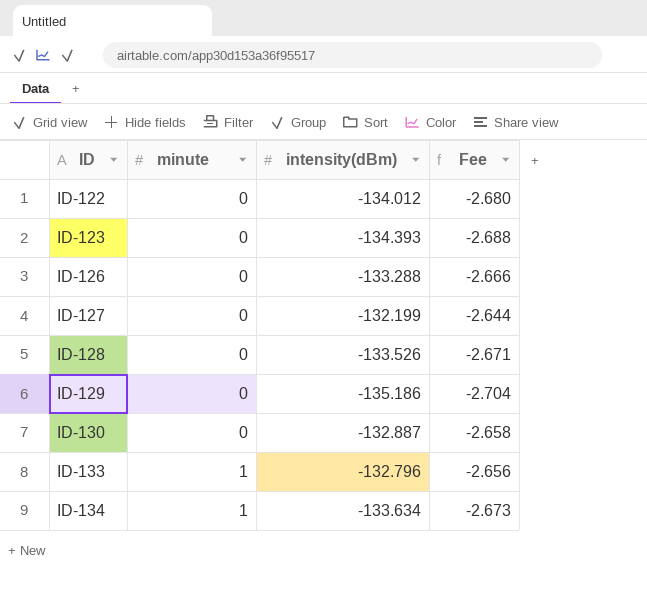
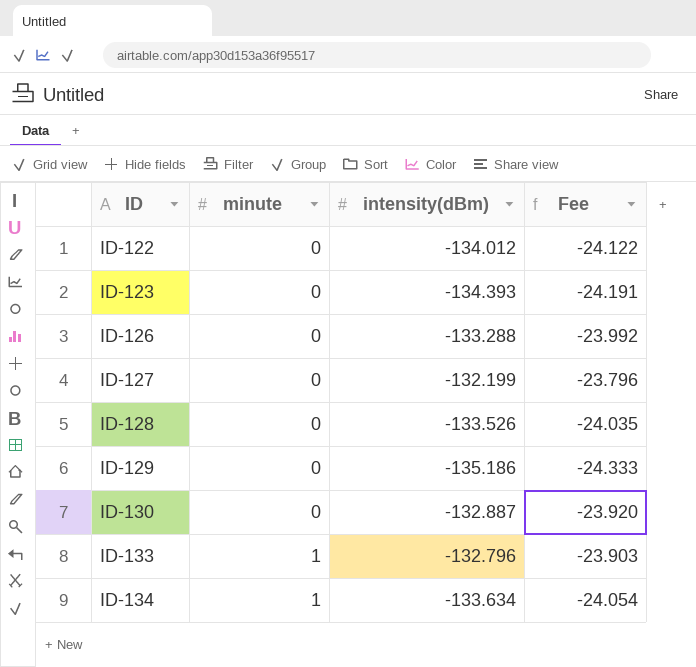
column Fee | formula: [intensity(dBm)] * 0.02 -> [intensity(dBm)] * 0.18

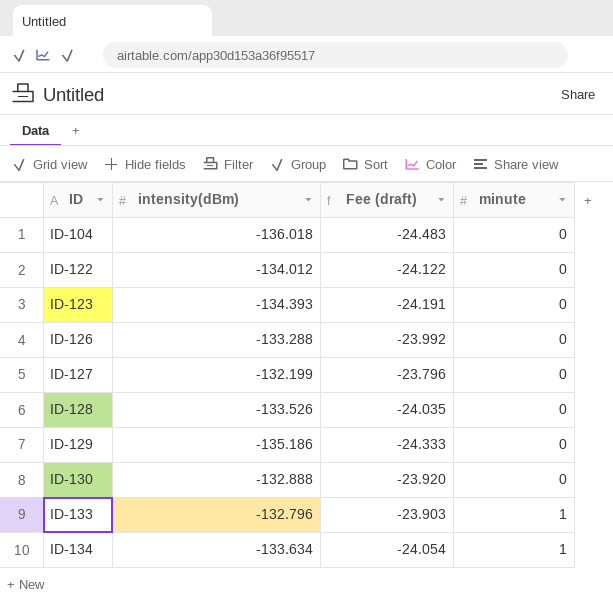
column name: Fee -> Fee (draft)
column minute | position: 2 -> 4
row ID-104: none -> -136.018 | -24.483 | 0
ID-130 | intensity(dBm): -132.887 -> -132.888

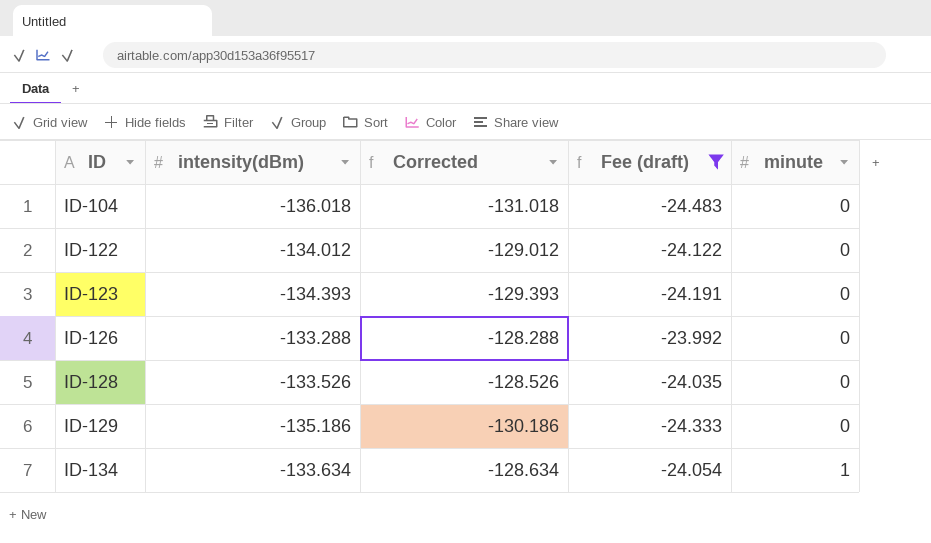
filter: none -> Fee (draft) <= -23.992
column Corrected | formula: none -> [intensity(dBm)] + 5

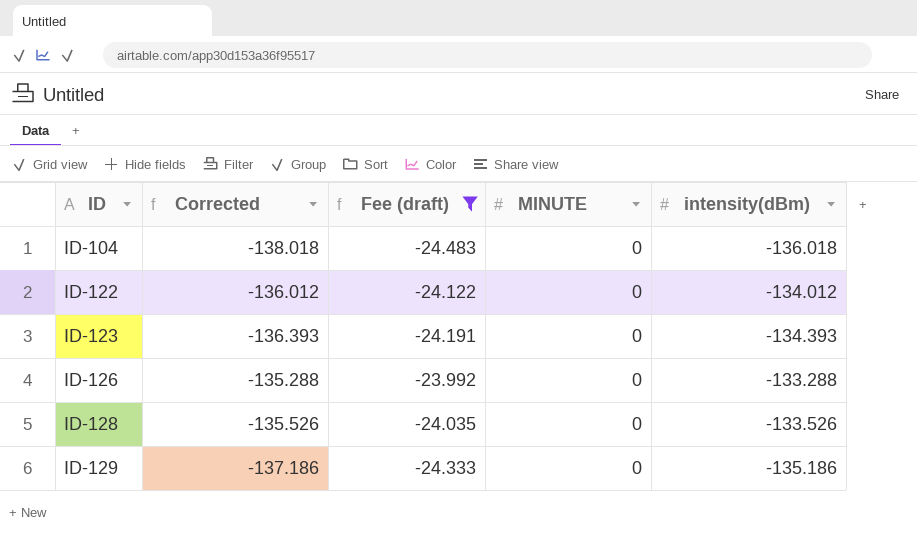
column Corrected | formula: [intensity(dBm)] + 5 -> [intensity(dBm)] - 2
column name: minute -> MINUTE
column intensity(dBm) | position: 2 -> 5
row ID-134: -133.634 | -128.634 | -24.054 | 1 -> none

